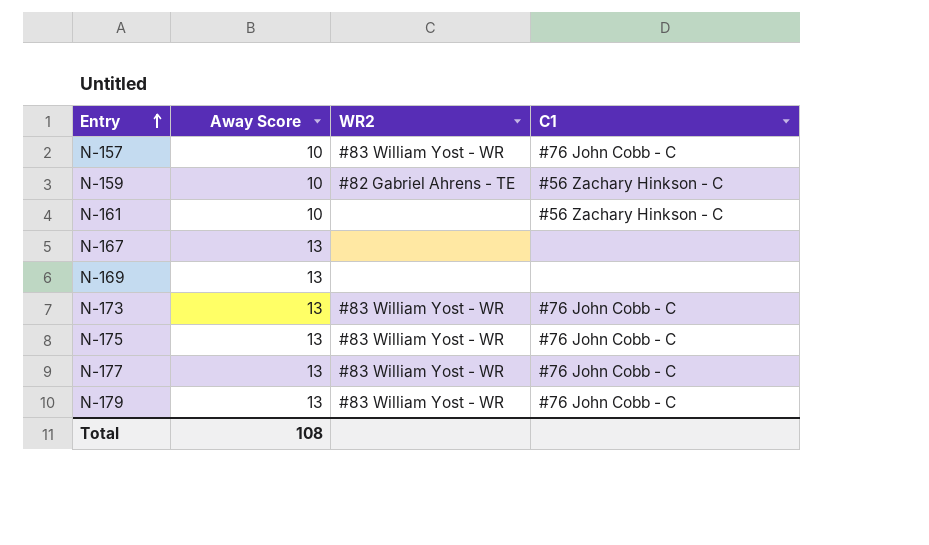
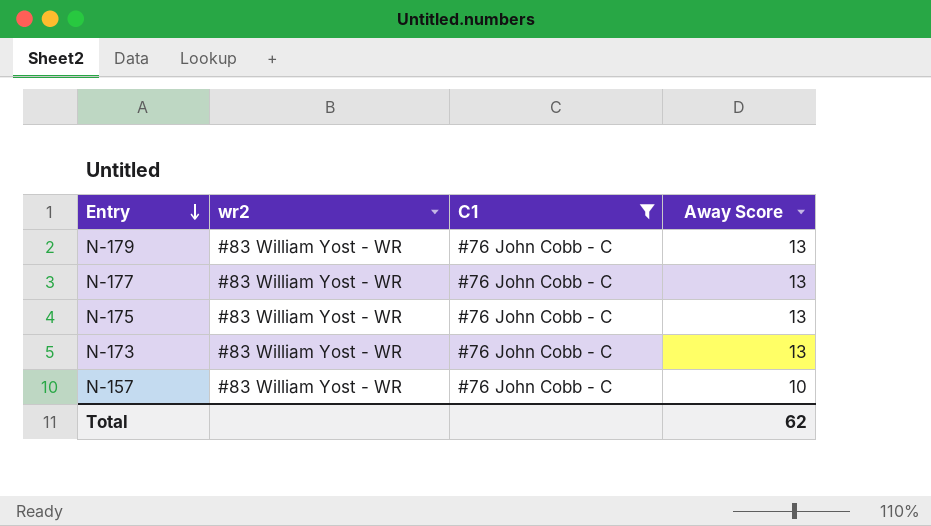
filter: none -> C1 = #76 John Cobb - C
row order: Entry ascending -> Entry descending
column name: WR2 -> wr2
column Away Score | position: 2 -> 4
Total | Away Score: 108 -> 62

